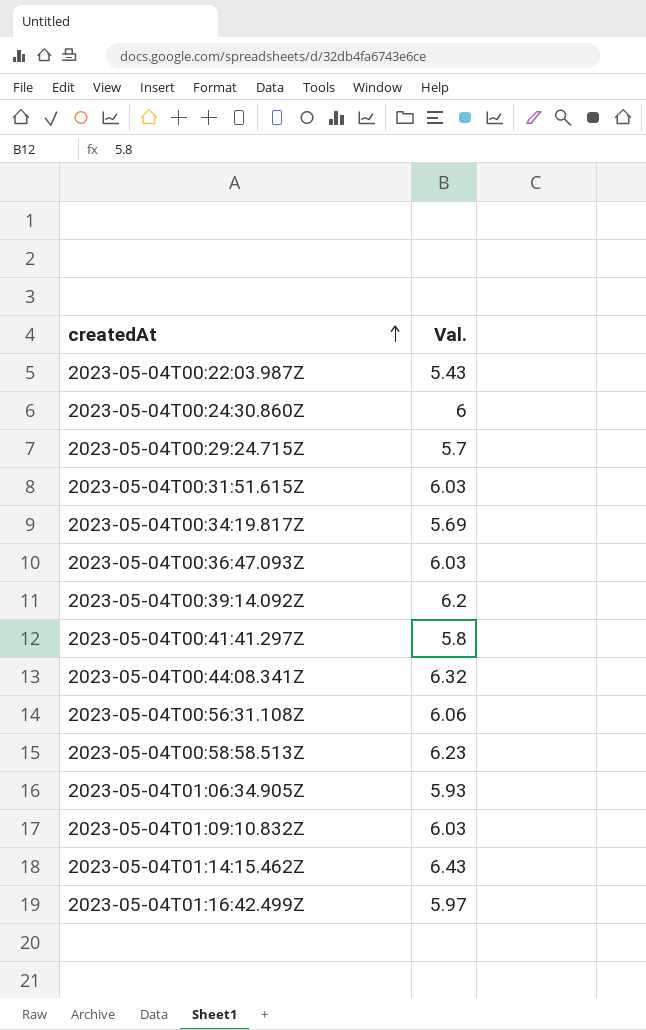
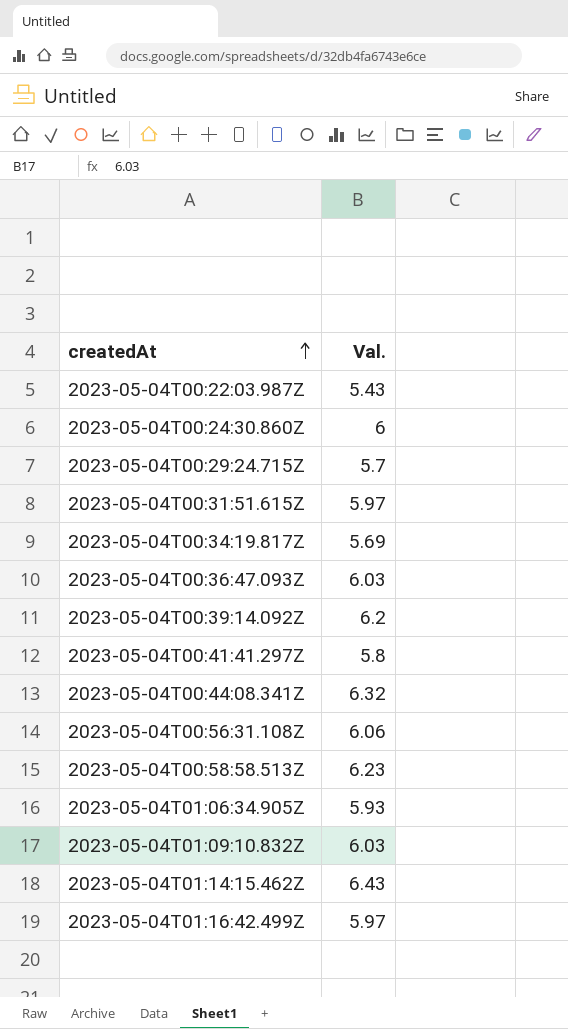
2023-05-04T00:31:51.615Z | Val.: 6.03 -> 5.97

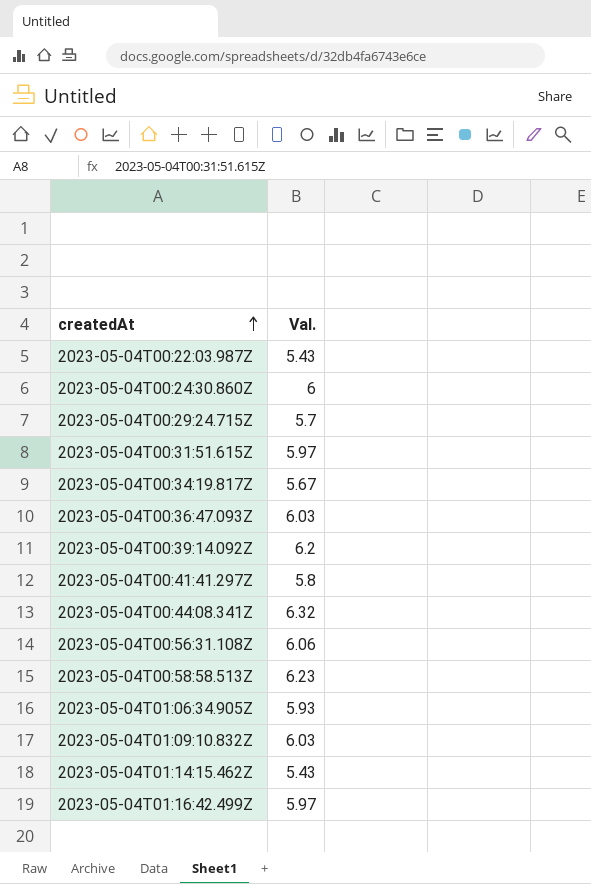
2023-05-04T00:34:19.817Z | Val.: 5.69 -> 5.67
2023-05-04T01:14:15.462Z | Val.: 6.43 -> 5.43

